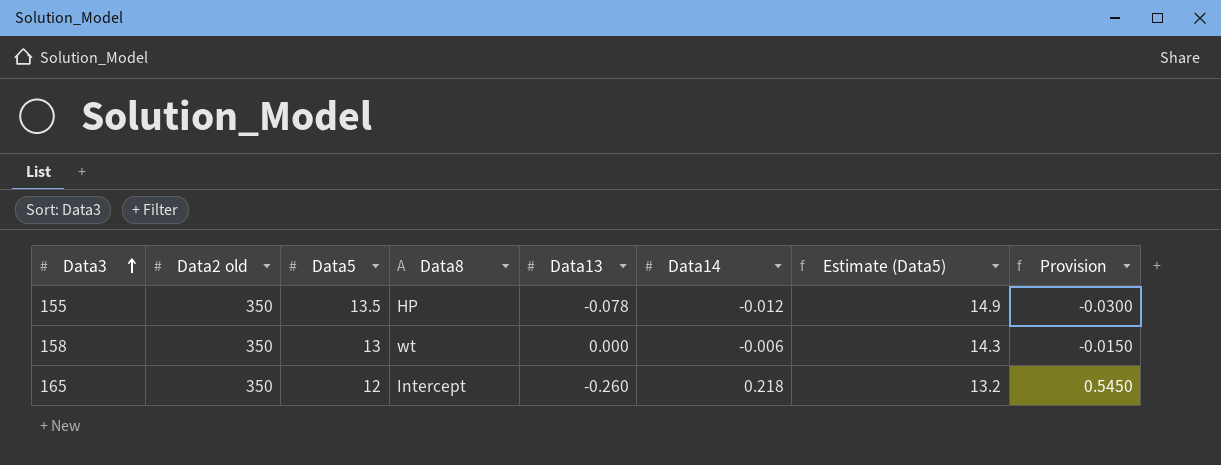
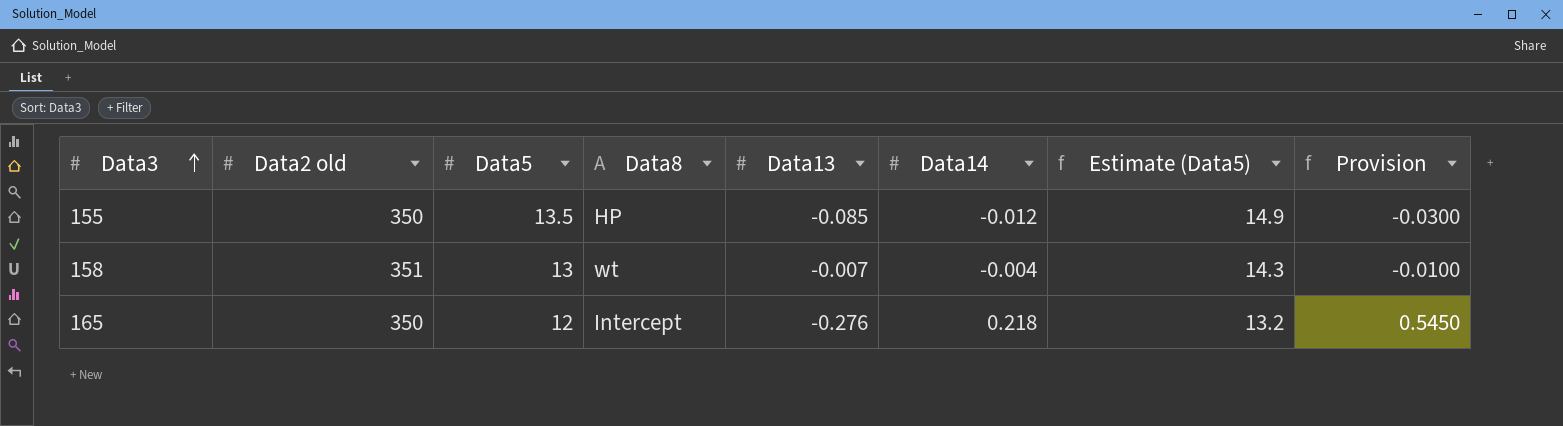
155 | Data13: -0.078 -> -0.085
158 | Data2 old: 350 -> 351
158 | Data13: 0.000 -> -0.007
158 | Data14: -0.006 -> -0.004
158 | Provision: -0.0150 -> -0.0100
165 | Data13: -0.260 -> -0.276

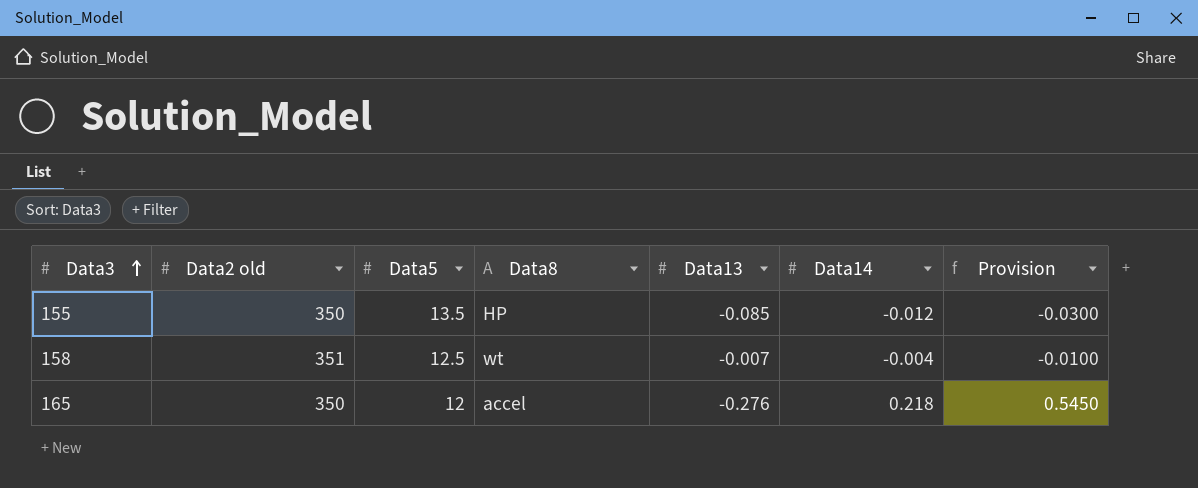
column Estimate (Data5) | formula: [Data5] * 1.1 -> none
158 | Data5: 13 -> 12.5
165 | Data8: Intercept -> accel

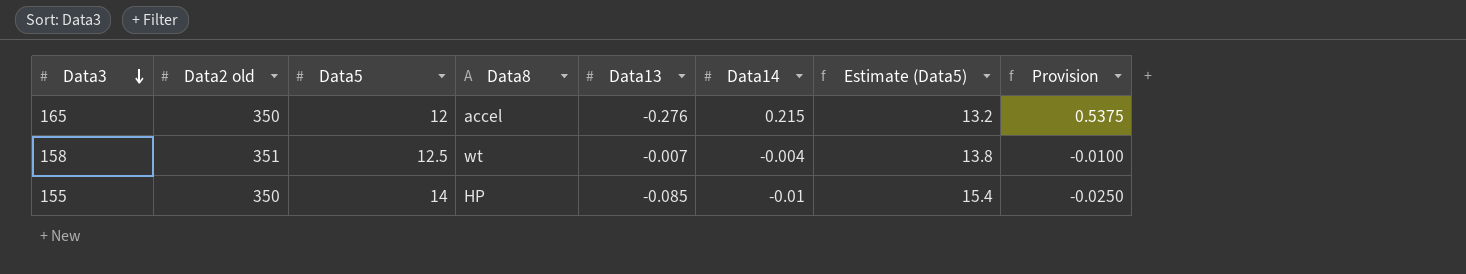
row order: Data3 ascending -> Data3 descending
column Estimate (Data5) | formula: none -> [Data5] * 1.1
165 | Data14: 0.218 -> 0.215
165 | Provision: 0.5450 -> 0.5375
155 | Data5: 13.5 -> 14
155 | Data14: -0.012 -> -0.01
155 | Provision: -0.0300 -> -0.0250

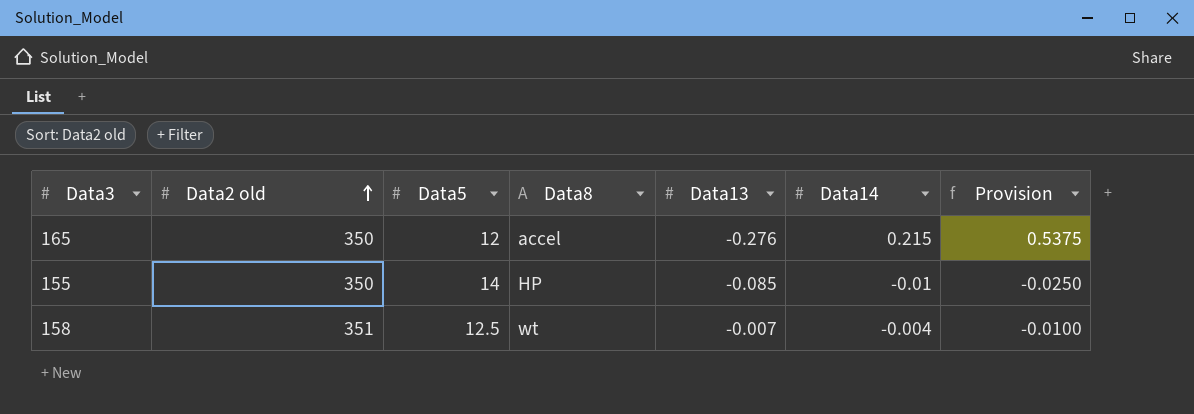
row order: Data3 descending -> Data2 old ascending
column Estimate (Data5) | formula: [Data5] * 1.1 -> none

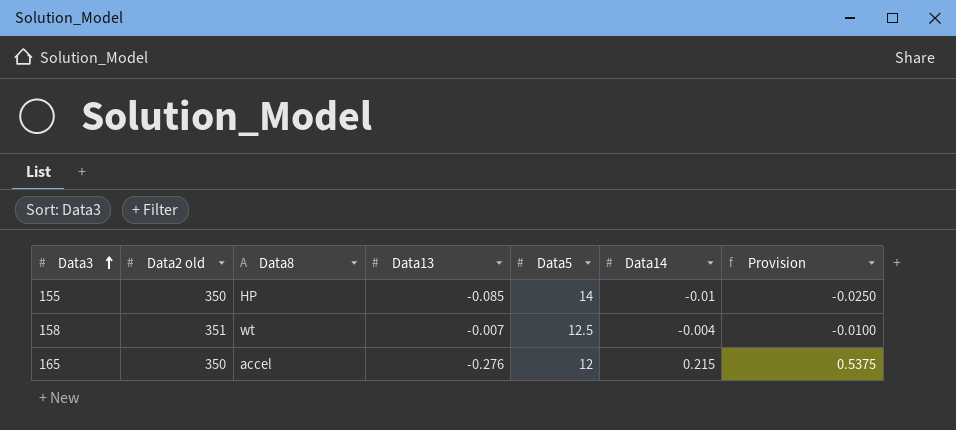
row order: Data2 old ascending -> Data3 ascending
column Data5 | position: 3 -> 5

